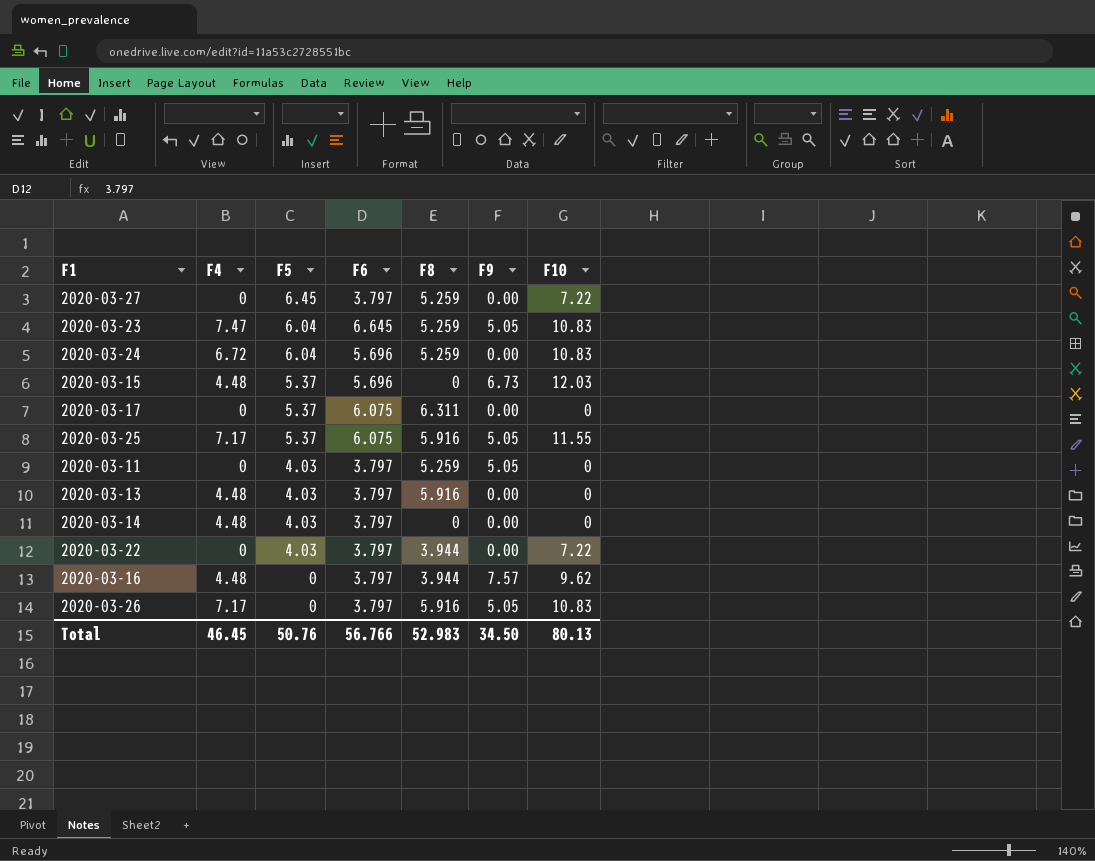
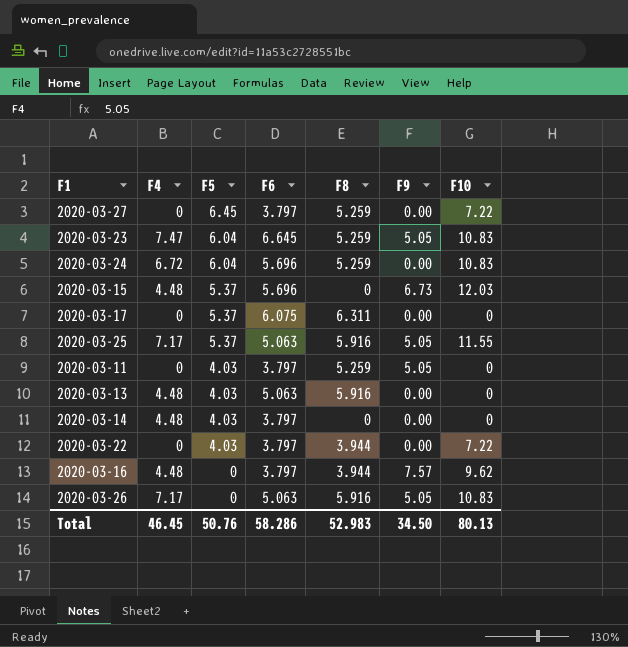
2020-03-25 | F6: 6.075 -> 5.063
2020-03-13 | F6: 3.797 -> 5.063
2020-03-26 | F6: 3.797 -> 5.063
Total | F6: 56.766 -> 58.286

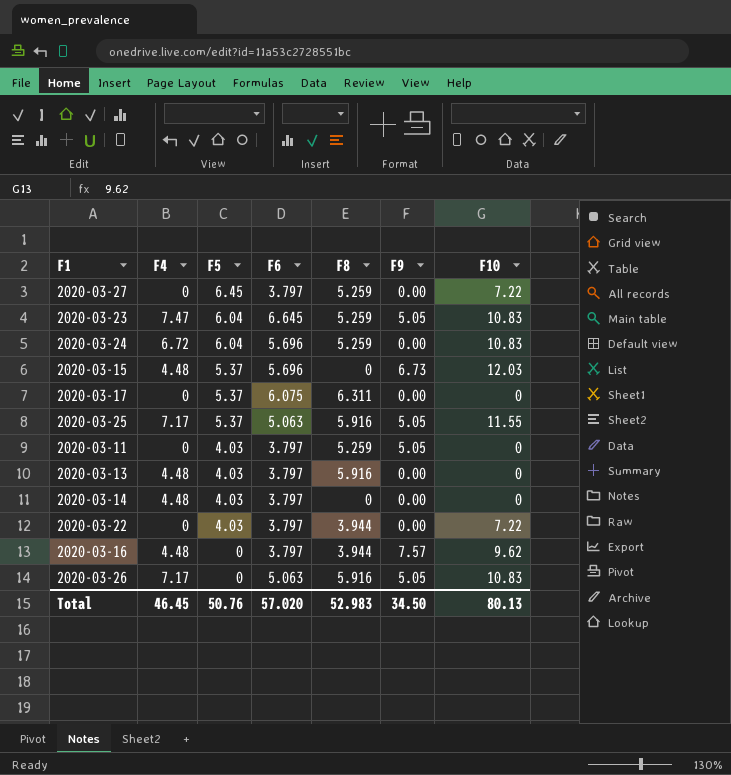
2020-03-13 | F6: 5.063 -> 3.797
Total | F6: 58.286 -> 57.020

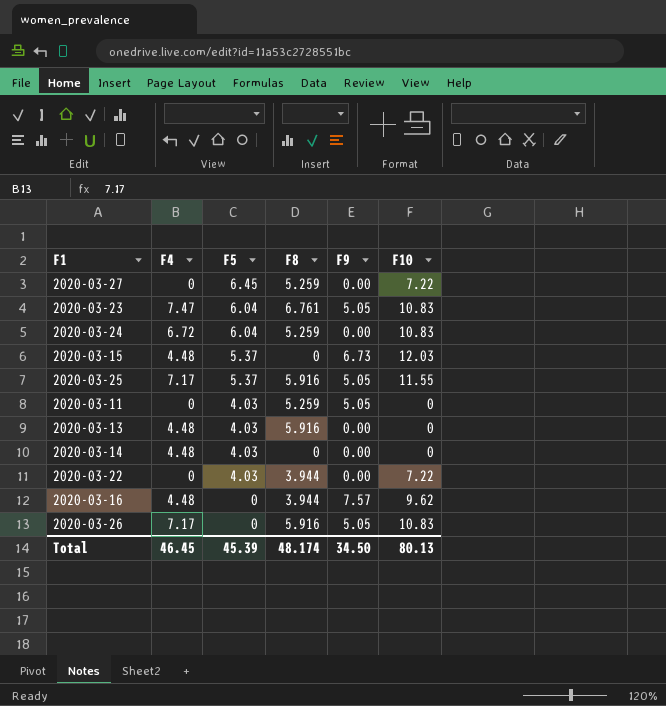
column F6 | position: 4 -> none
row 2020-03-17: 0 | 5.37 | 6.075 | 6.311 | 0.00 | 0 -> none
2020-03-23 | F8: 5.259 -> 6.761
Total | F5: 50.76 -> 45.39
Total | F8: 52.983 -> 48.174

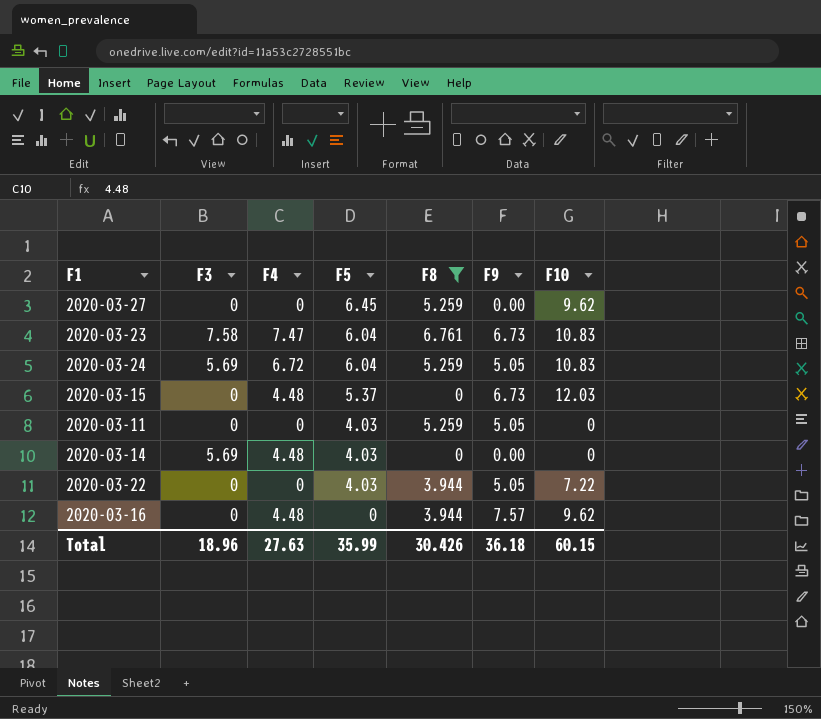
filter: none -> F8 != 5.916
column F3 | position: none -> 2
2020-03-27 | F10: 7.22 -> 9.62
2020-03-23 | F9: 5.05 -> 6.73
2020-03-24 | F9: 0.00 -> 5.05
2020-03-22 | F9: 0.00 -> 5.05
Total | F4: 46.45 -> 27.63
Total | F5: 45.39 -> 35.99
Total | F8: 48.174 -> 30.426
Total | F9: 34.50 -> 36.18
Total | F10: 80.13 -> 60.15

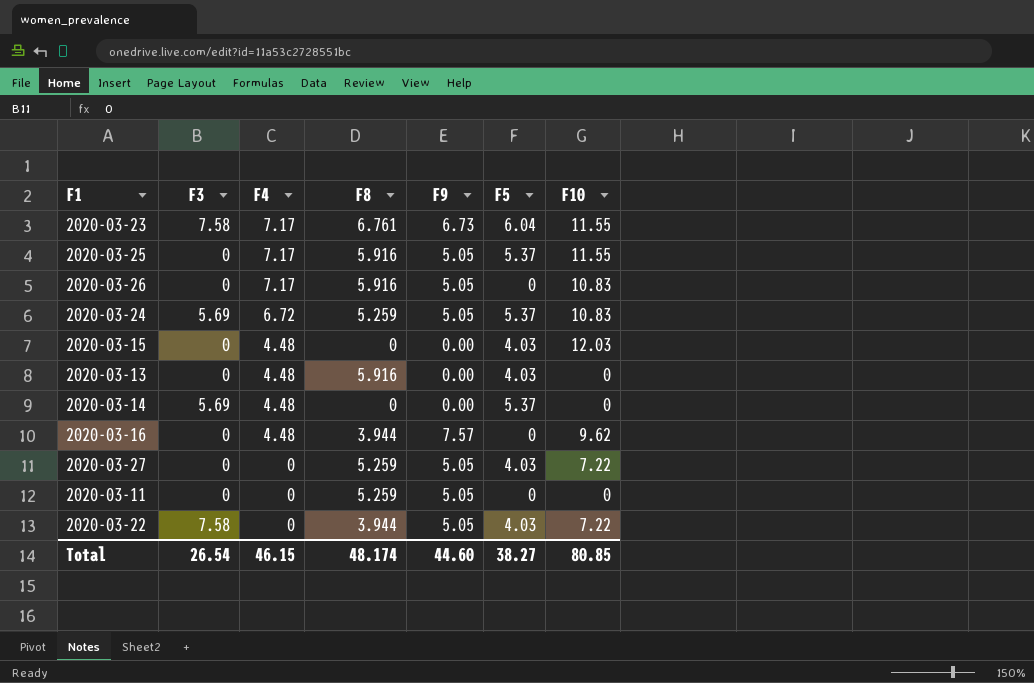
filter: F8 != 5.916 -> none
row order: F5 descending -> F4 descending
column F5 | position: 4 -> 6
2020-03-23 | F4: 7.47 -> 7.17
2020-03-23 | F10: 10.83 -> 11.55
2020-03-24 | F5: 6.04 -> 5.37
2020-03-15 | F9: 6.73 -> 0.00
2020-03-15 | F5: 5.37 -> 4.03
2020-03-14 | F5: 4.03 -> 5.37
2020-03-27 | F9: 0.00 -> 5.05
2020-03-27 | F5: 6.45 -> 4.03
2020-03-27 | F10: 9.62 -> 7.22
2020-03-11 | F5: 4.03 -> 0
2020-03-22 | F3: 0 -> 7.58
Total | F3: 18.96 -> 26.54
Total | F4: 27.63 -> 46.15
Total | F8: 30.426 -> 48.174
Total | F9: 36.18 -> 44.60
Total | F5: 35.99 -> 38.27
Total | F10: 60.15 -> 80.85

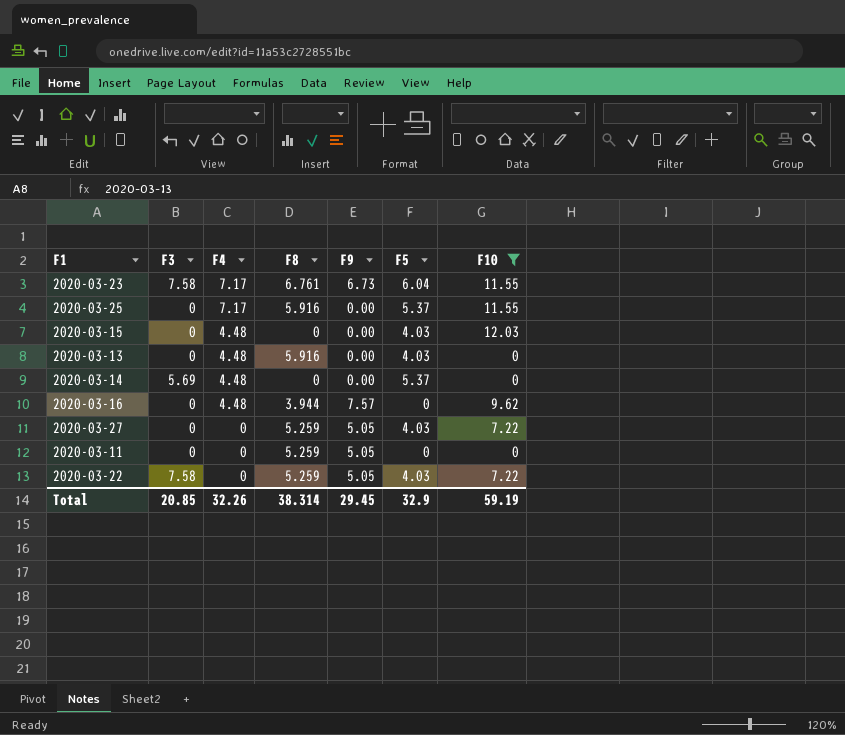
filter: none -> F10 != 10.83
2020-03-25 | F9: 5.05 -> 0.00
2020-03-22 | F8: 3.944 -> 5.259
Total | F3: 26.54 -> 20.85
Total | F4: 46.15 -> 32.26
Total | F8: 48.174 -> 38.314
Total | F9: 44.60 -> 29.45
Total | F5: 38.27 -> 32.9
Total | F10: 80.85 -> 59.19

